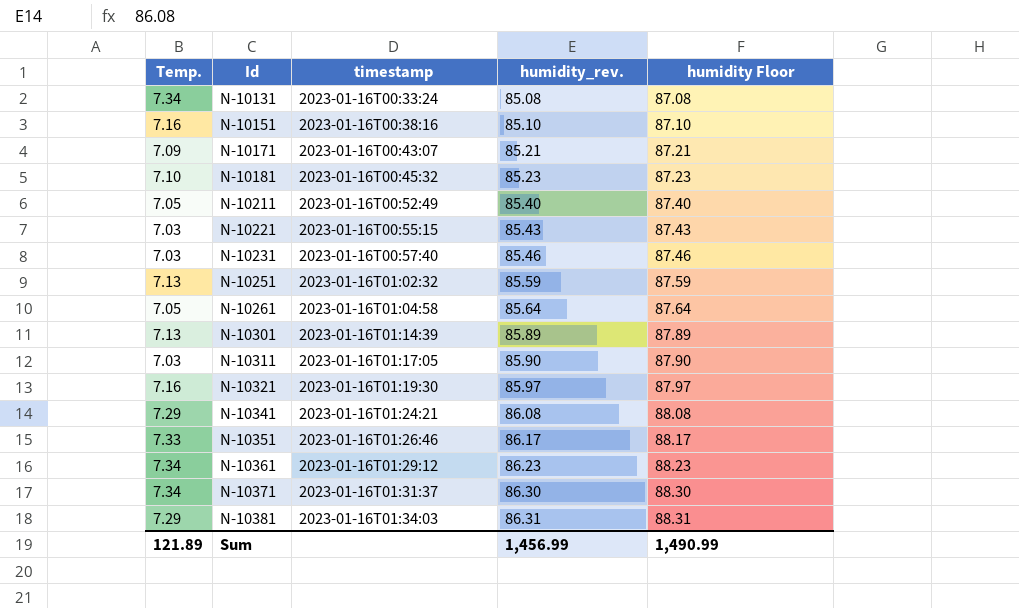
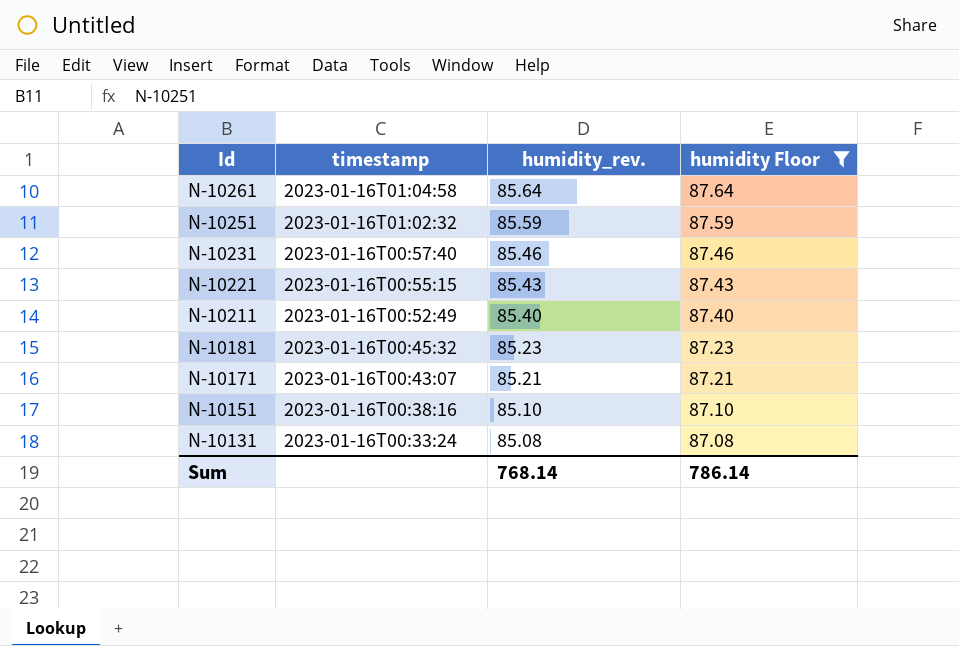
filter: none -> humidity Floor <= 87.64
row order: Id ascending -> Id descending
column Temp. | position: 1 -> none
Sum | humidity_rev.: 1,456.99 -> 768.14
Sum | humidity Floor: 1,490.99 -> 786.14

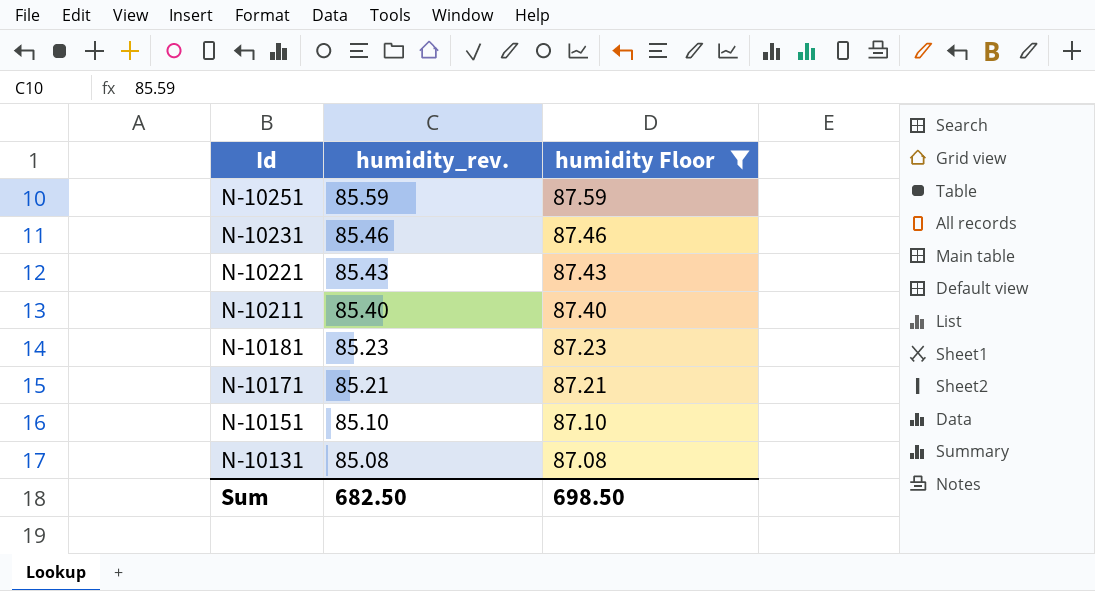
column timestamp | position: 2 -> none
row N-10261: 2023-01-16T01:04:58 | 85.64 | 87.64 -> none
Sum | humidity_rev.: 768.14 -> 682.50
Sum | humidity Floor: 786.14 -> 698.50

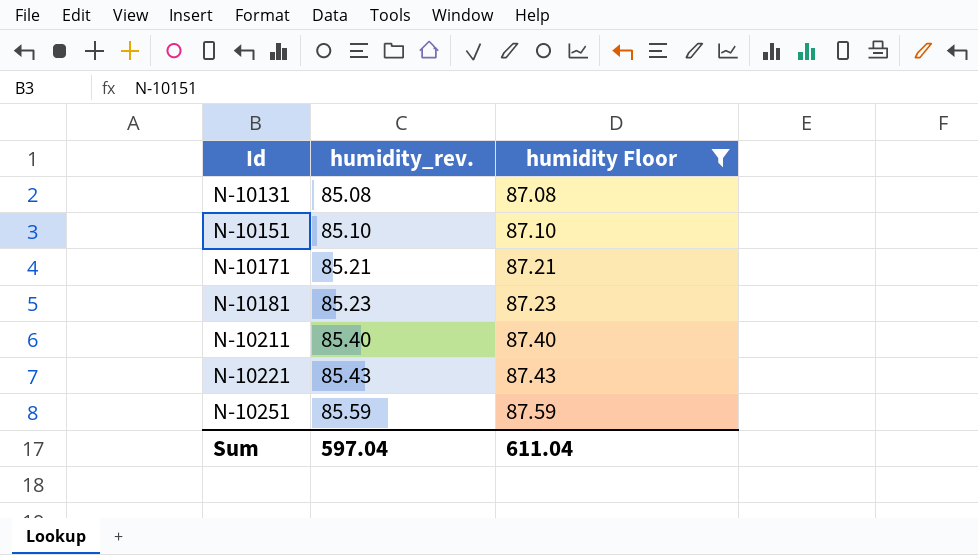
row order: Id descending -> Id ascending
row N-10231: 85.46 | 87.46 -> none
Sum | humidity_rev.: 682.50 -> 597.04
Sum | humidity Floor: 698.50 -> 611.04

